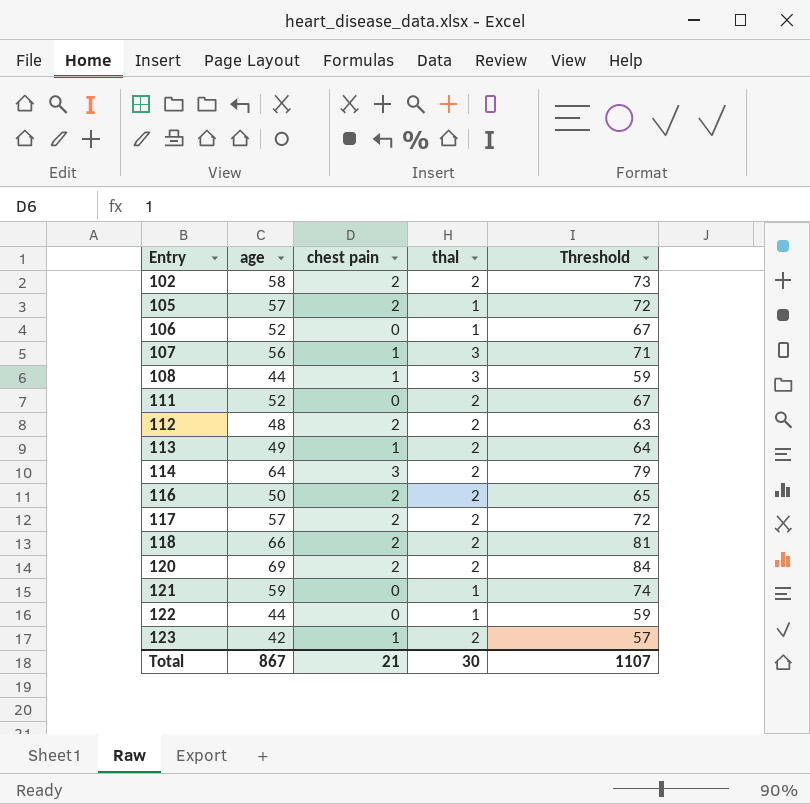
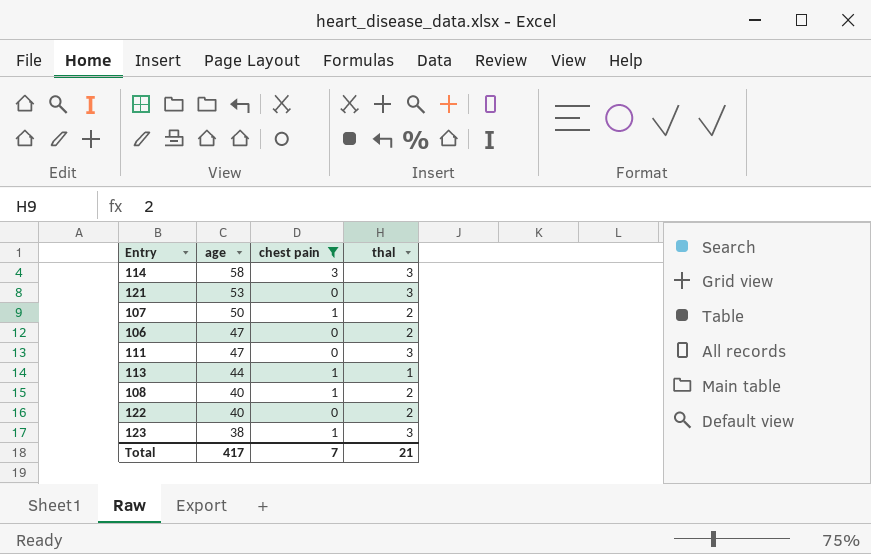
filter: none -> chest pain != 2
row order: Entry ascending -> age descending
column Threshold | formula: [age] + 15 -> none
114 | age: 64 -> 58
114 | thal: 2 -> 3
121 | age: 59 -> 53
121 | thal: 1 -> 3
107 | age: 56 -> 50
107 | thal: 3 -> 2
106 | age: 52 -> 47
106 | thal: 1 -> 2
111 | age: 52 -> 47
111 | thal: 2 -> 3
113 | age: 49 -> 44
113 | thal: 2 -> 1
108 | age: 44 -> 40
108 | thal: 3 -> 2
122 | age: 44 -> 40
122 | thal: 1 -> 2
123 | age: 42 -> 38
123 | thal: 2 -> 3
Total | age: 867 -> 417
Total | chest pain: 21 -> 7
Total | thal: 30 -> 21

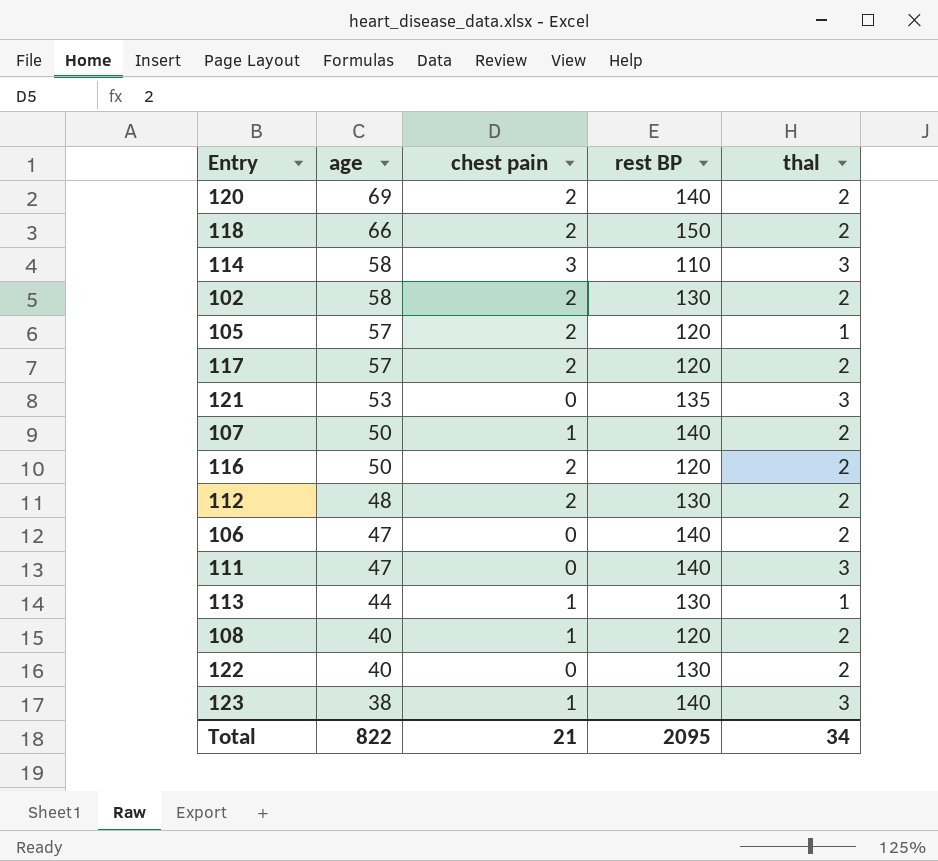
filter: chest pain != 2 -> none
column rest BP | position: none -> 4
Total | age: 417 -> 822
Total | chest pain: 7 -> 21
Total | thal: 21 -> 34

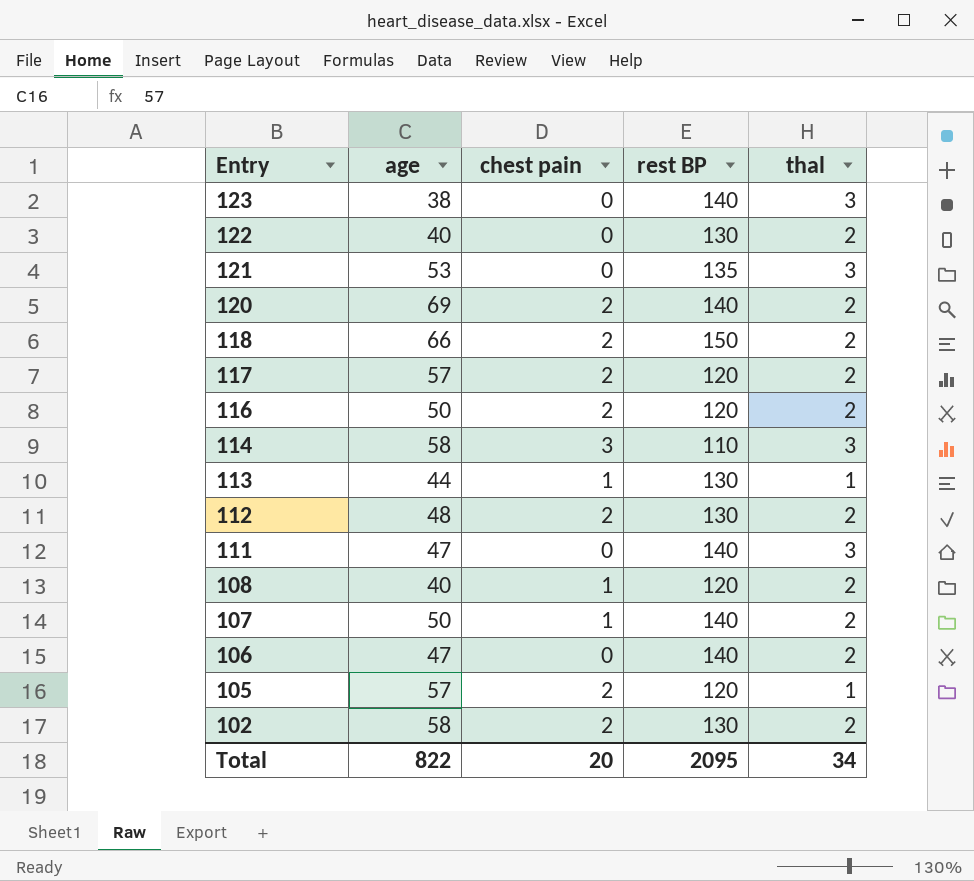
row order: age descending -> Entry descending
123 | chest pain: 1 -> 0
Total | chest pain: 21 -> 20

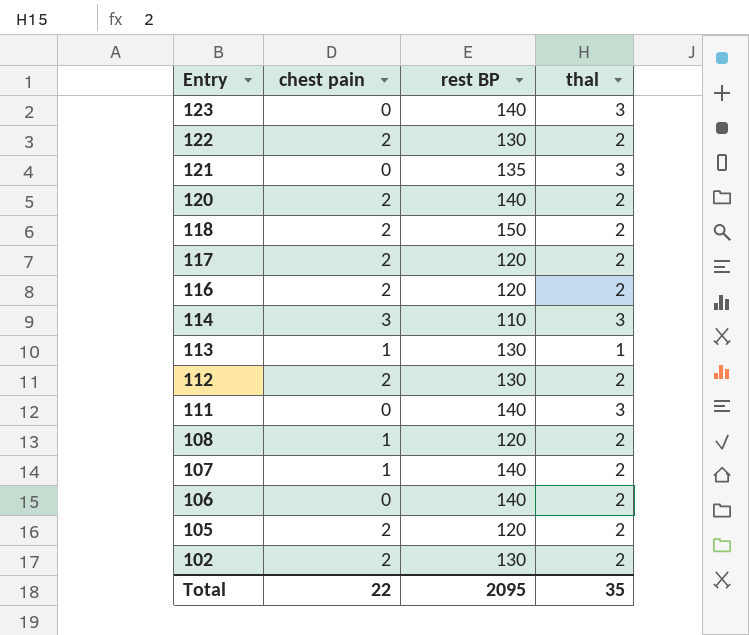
column age | position: 2 -> none
122 | chest pain: 0 -> 2
105 | thal: 1 -> 2
Total | chest pain: 20 -> 22
Total | thal: 34 -> 35

